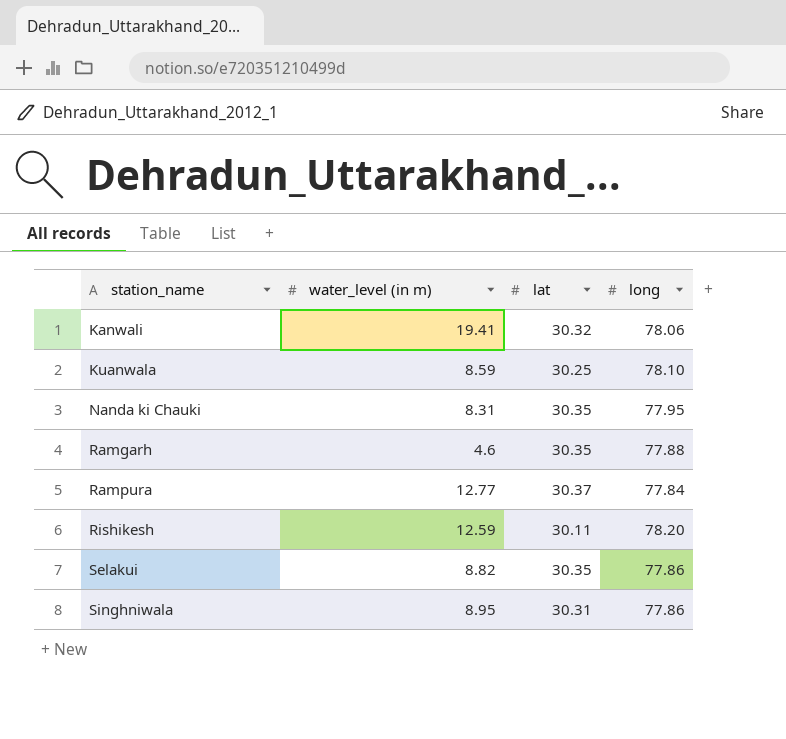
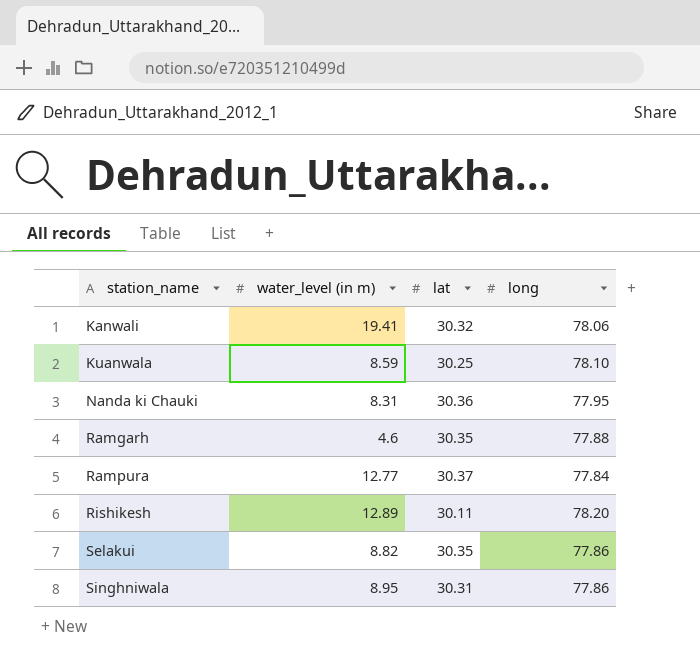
Nanda ki Chauki | lat: 30.35 -> 30.36
Rishikesh | water_level (in m): 12.59 -> 12.89

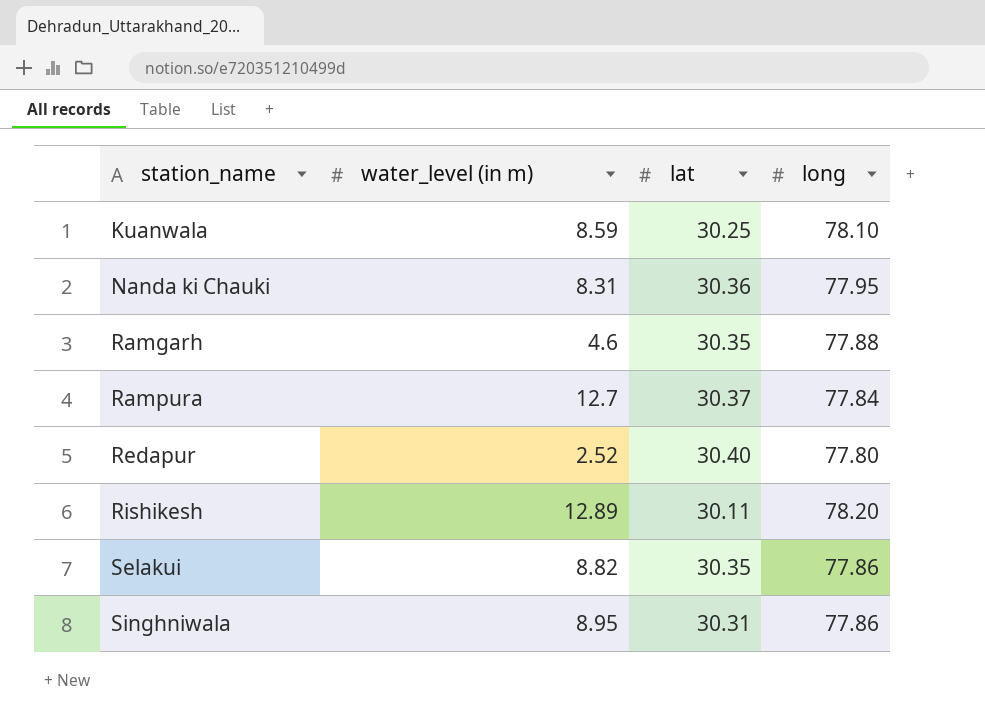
row Kanwali: 19.41 | 30.32 | 78.06 -> none
Rampura | water_level (in m): 12.77 -> 12.7
row Redapur: none -> 2.52 | 30.40 | 77.80

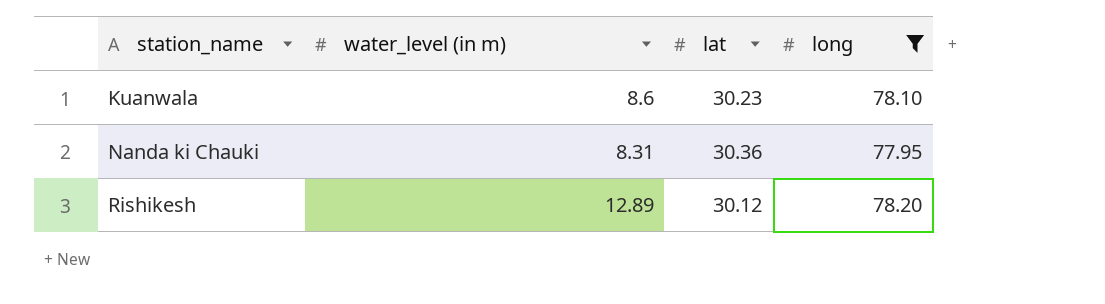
filter: none -> long >= 77.95
Kuanwala | water_level (in m): 8.59 -> 8.6
Kuanwala | lat: 30.25 -> 30.23
Rishikesh | lat: 30.11 -> 30.12

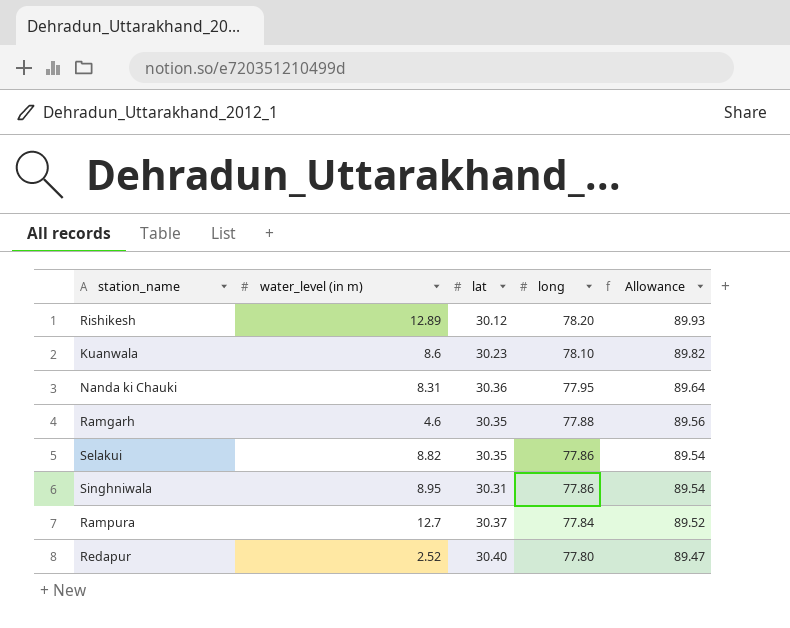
filter: long >= 77.95 -> none
row order: station_name ascending -> long descending
column Allowance | formula: none -> [long] * 1.15

